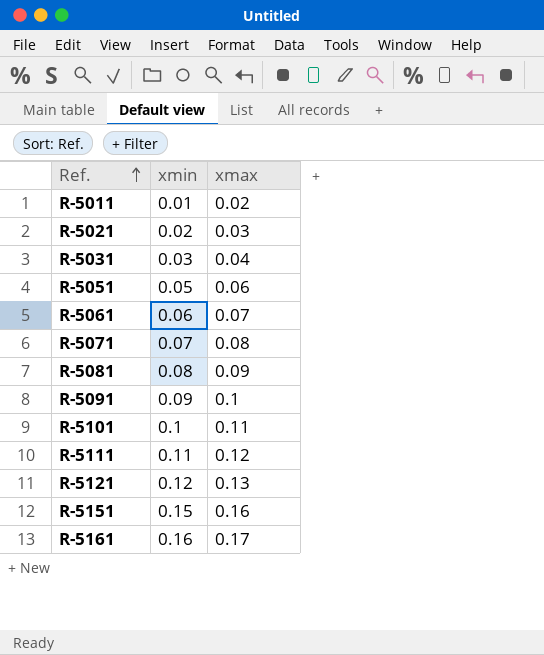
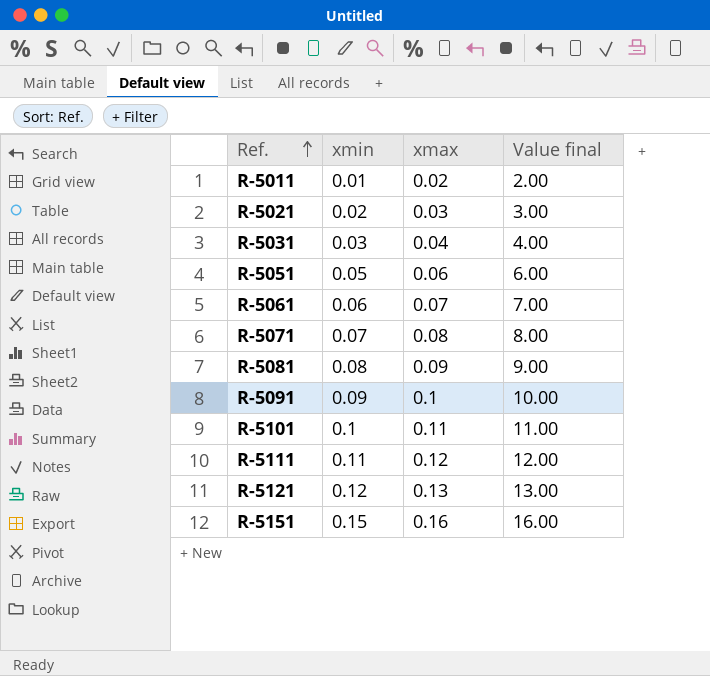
column Value final | formula: none -> [xmax] * 100
row R-5161: 0.16 | 0.17 -> none

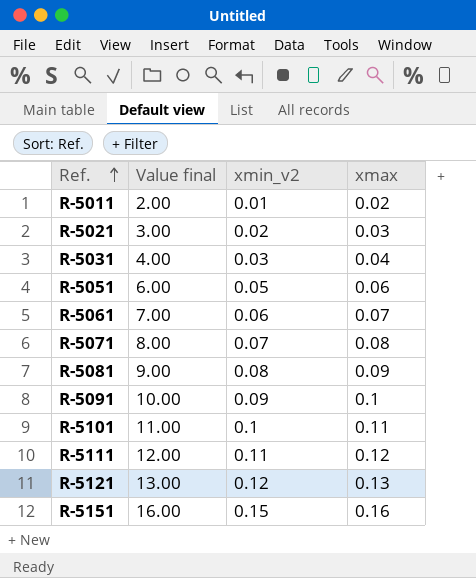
column Value final | position: 4 -> 2
column name: xmin -> xmin_v2

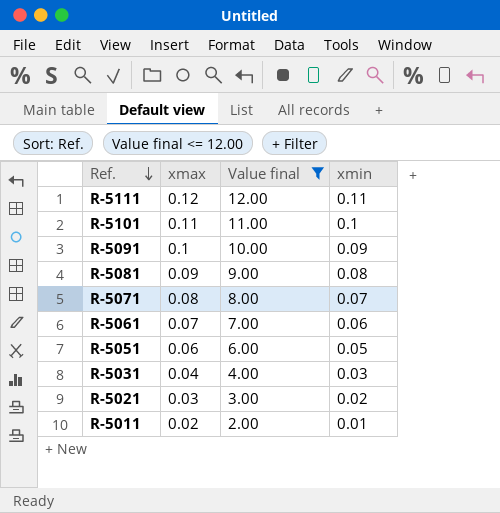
filter: none -> Value final <= 12.00
row order: Ref. ascending -> Ref. descending
column xmax | position: 4 -> 2
column name: xmin_v2 -> xmin

